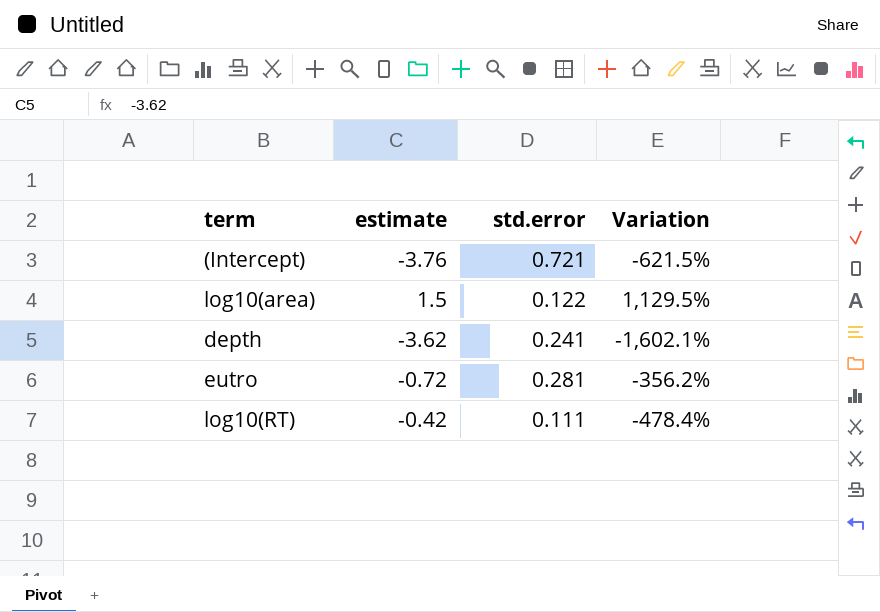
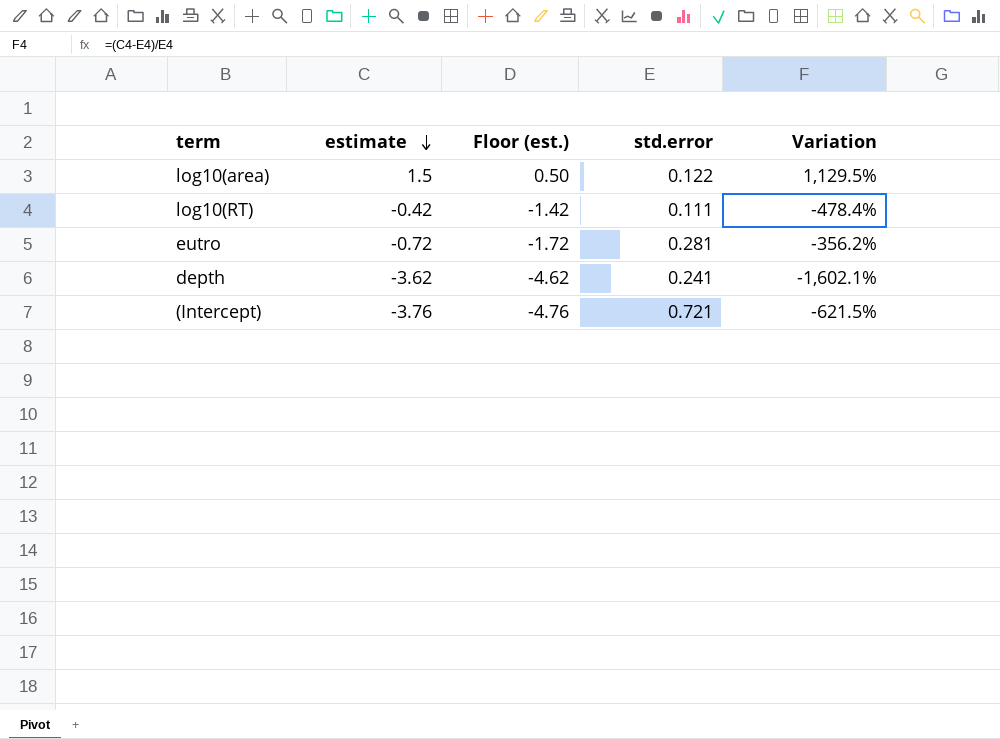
row order: none -> estimate descending
column Floor (est.) | formula: none -> [estimate] - 1

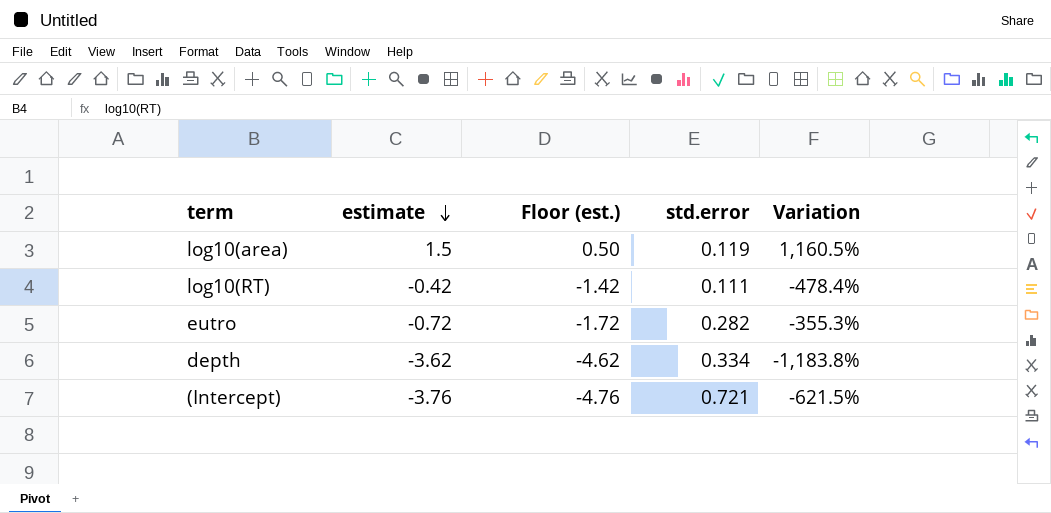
log10(area) | std.error: 0.122 -> 0.119
log10(area) | Variation: 1,129.5% -> 1,160.5%
eutro | std.error: 0.281 -> 0.282
eutro | Variation: -356.2% -> -355.3%
depth | std.error: 0.241 -> 0.334
depth | Variation: -1,602.1% -> -1,183.8%

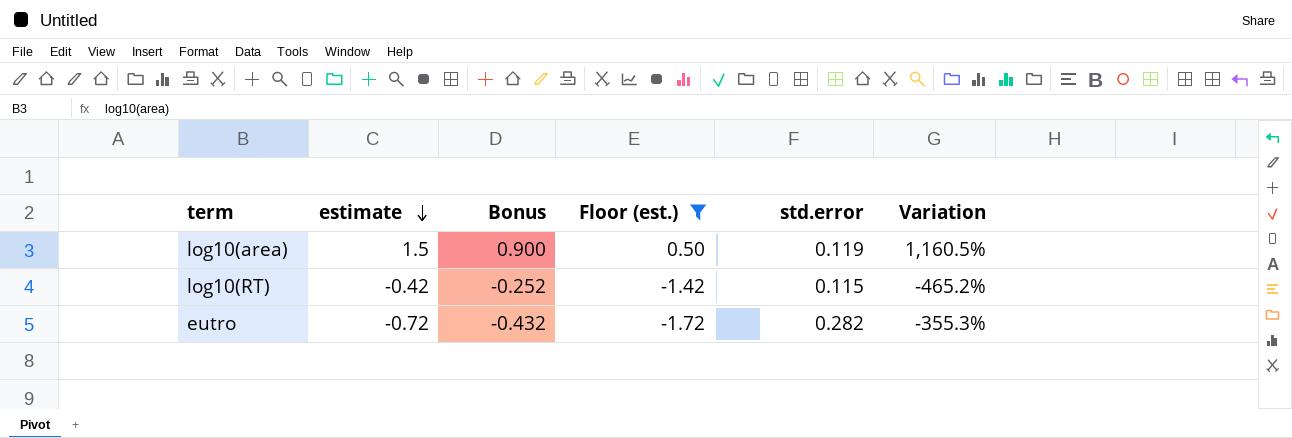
filter: none -> Floor (est.) >= -1.72
column Bonus | formula: none -> [estimate] * 0.6
log10(RT) | std.error: 0.111 -> 0.115
log10(RT) | Variation: -478.4% -> -465.2%

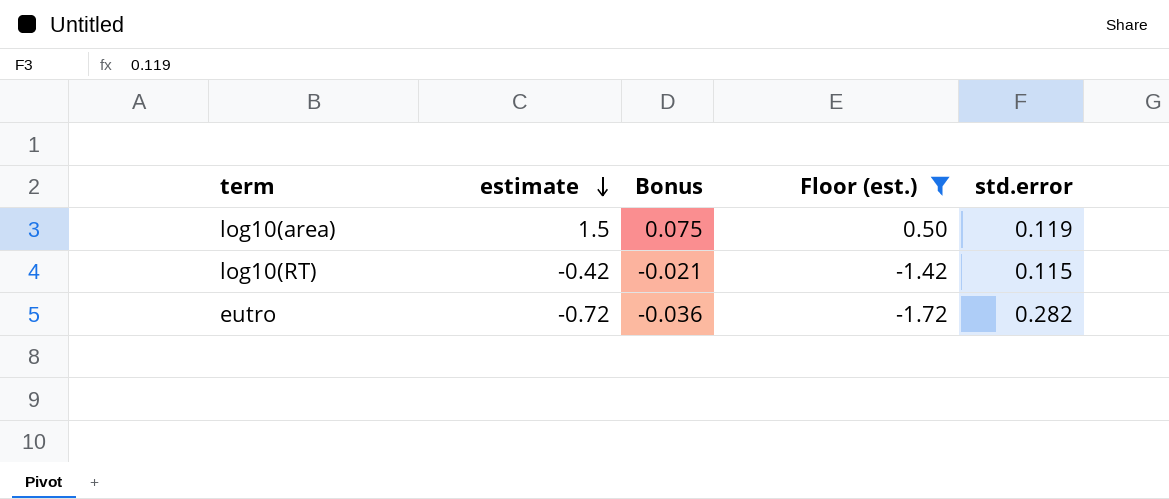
column Variation | formula: ([estimate] - [std.error]) / [std.error] -> none
column Bonus | formula: [estimate] * 0.6 -> [estimate] * 0.05

